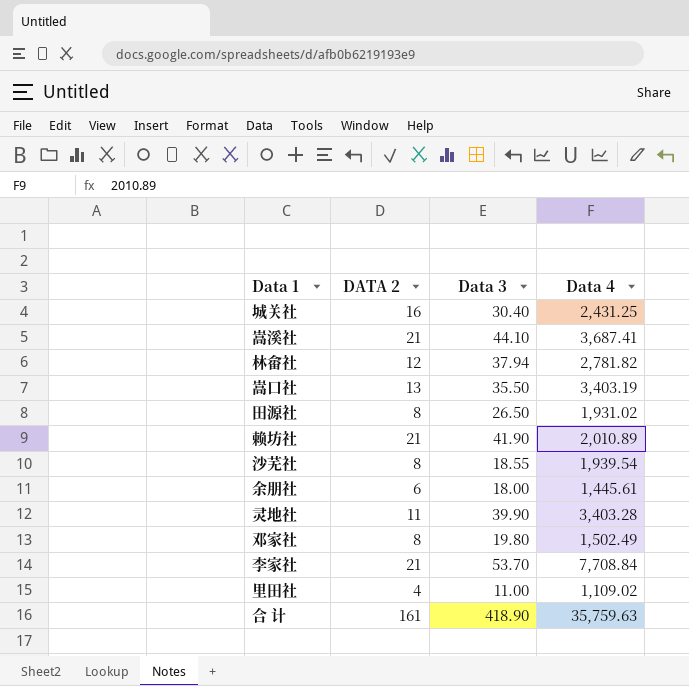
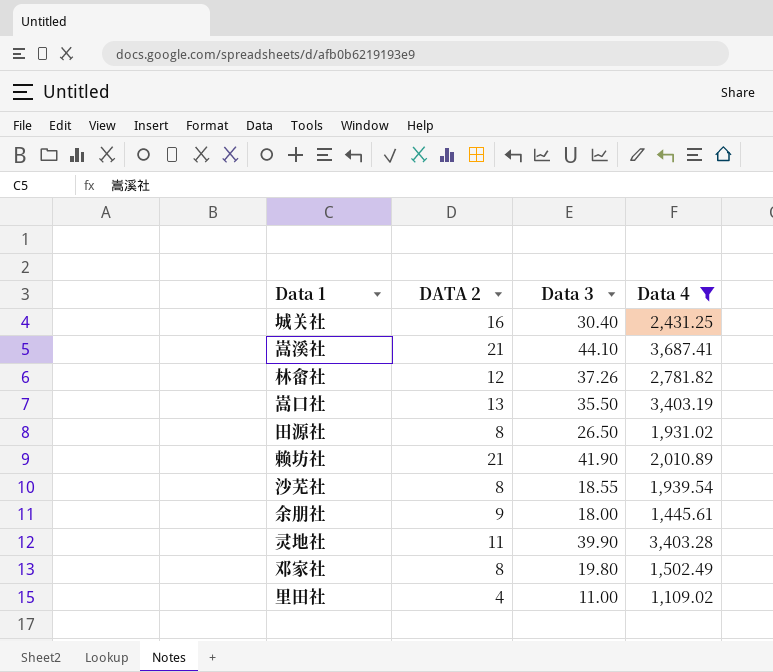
filter: none -> Data 4 <= 3,687.41
林畲社 | Data 3: 37.94 -> 37.26
余朋社 | DATA 2: 6 -> 9

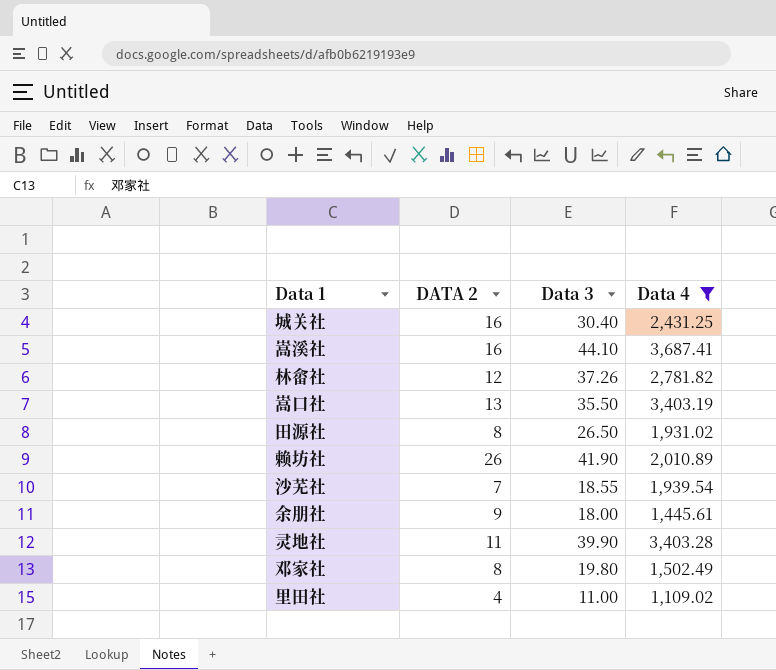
嵩溪社 | DATA 2: 21 -> 16
赖坊社 | DATA 2: 21 -> 26
沙芜社 | DATA 2: 8 -> 7

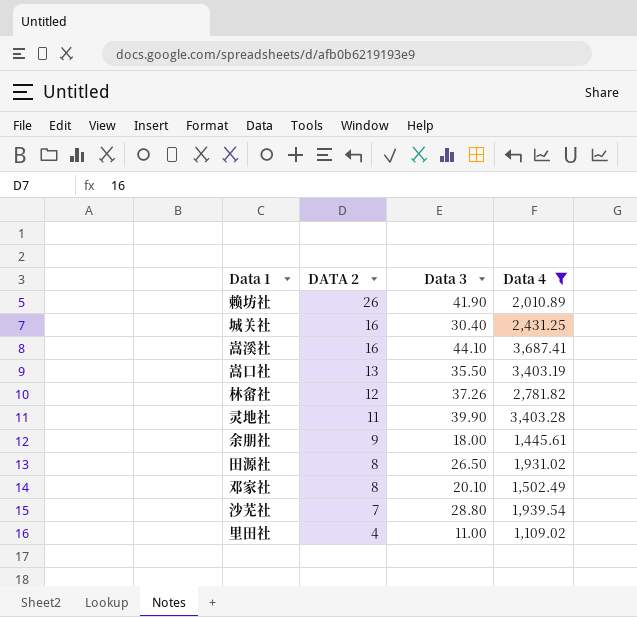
row order: none -> DATA 2 descending
邓家社 | Data 3: 19.80 -> 20.10
沙芜社 | Data 3: 18.55 -> 28.80

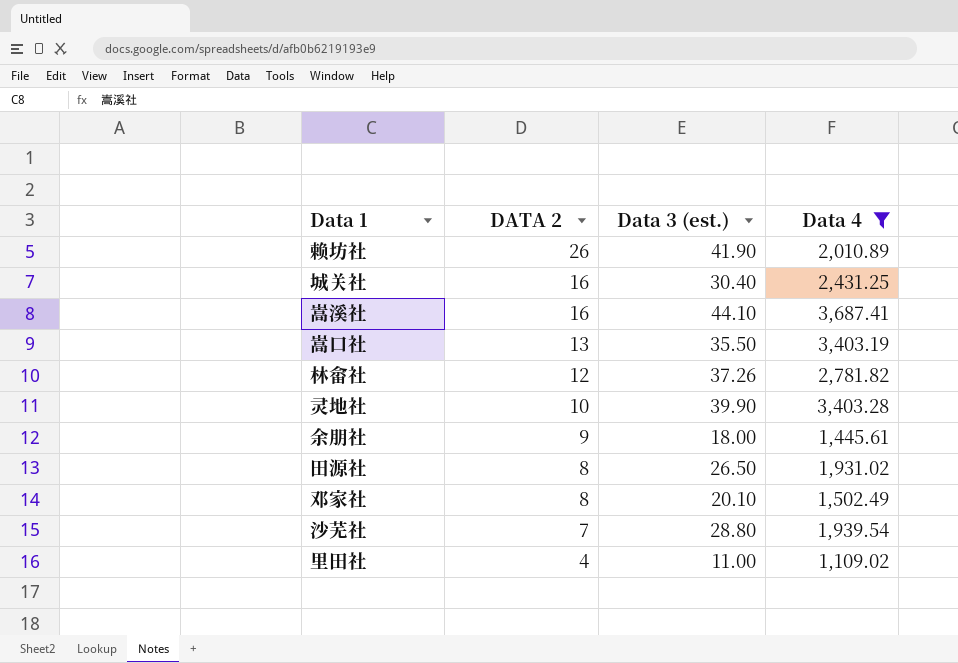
column name: Data 3 -> Data 3 (est.)
灵地社 | DATA 2: 11 -> 10

